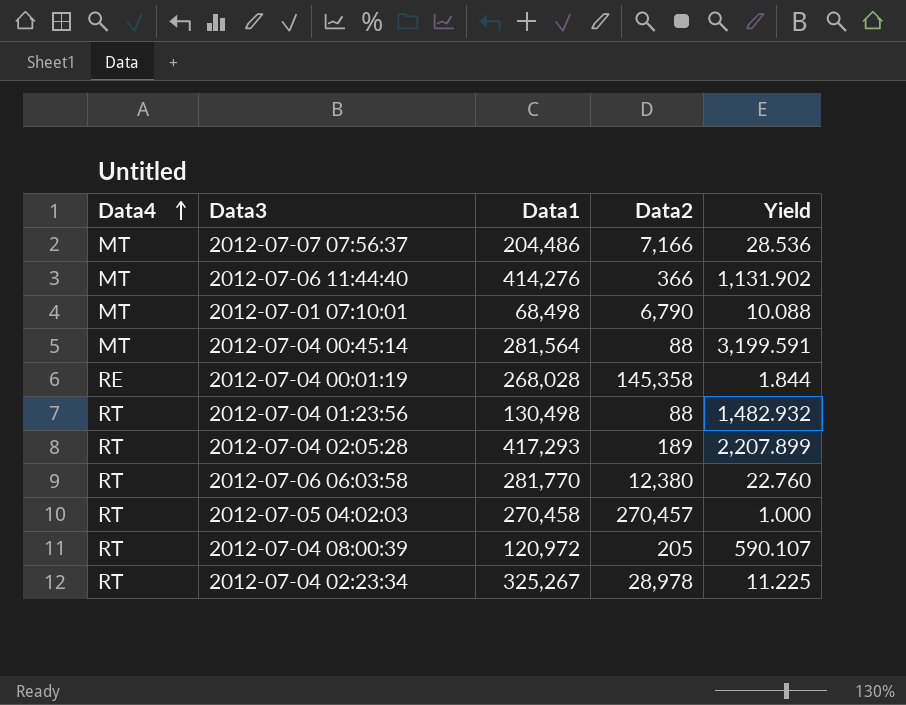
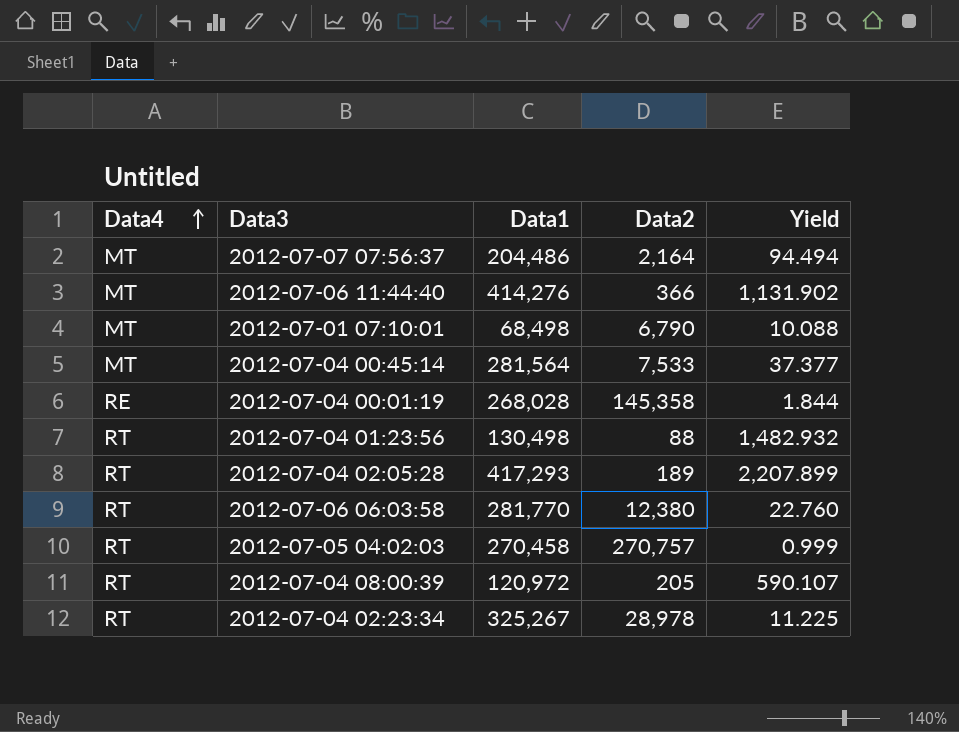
2012-07-07 07:56:37 | Data2: 7,166 -> 2,164
2012-07-07 07:56:37 | Yield: 28.536 -> 94.494
2012-07-04 00:45:14 | Data2: 88 -> 7,533
2012-07-04 00:45:14 | Yield: 3,199.591 -> 37.377
2012-07-05 04:02:03 | Data2: 270,457 -> 270,757
2012-07-05 04:02:03 | Yield: 1.000 -> 0.999

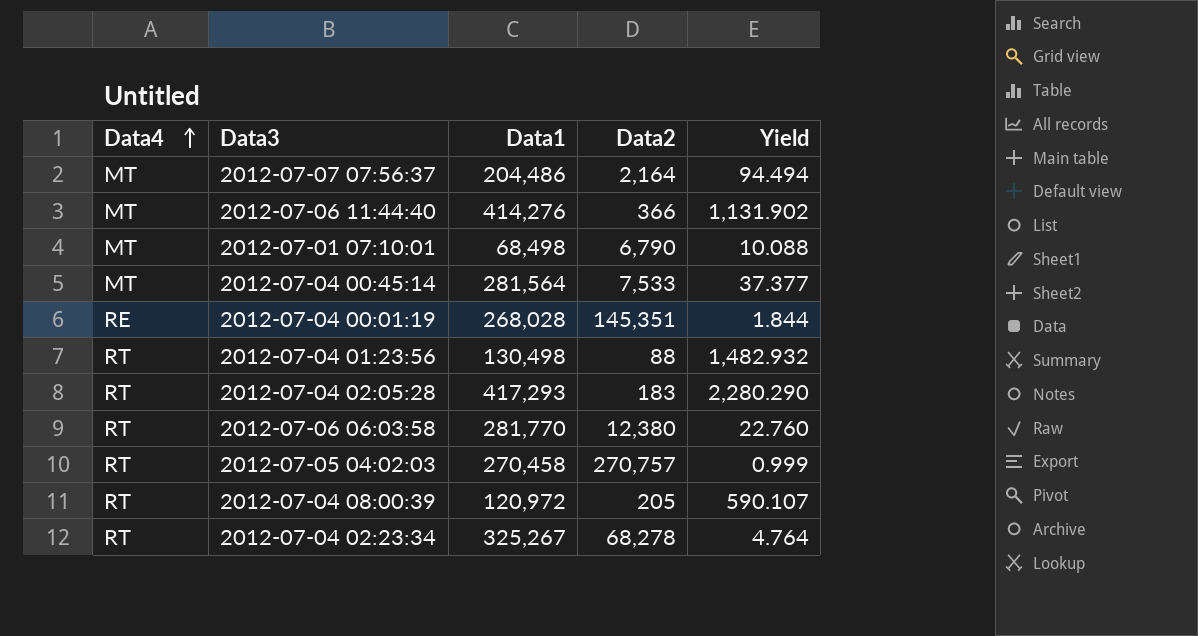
2012-07-04 00:01:19 | Data2: 145,358 -> 145,351
2012-07-04 02:05:28 | Data2: 189 -> 183
2012-07-04 02:05:28 | Yield: 2,207.899 -> 2,280.290
2012-07-04 02:23:34 | Data2: 28,978 -> 68,278
2012-07-04 02:23:34 | Yield: 11.225 -> 4.764

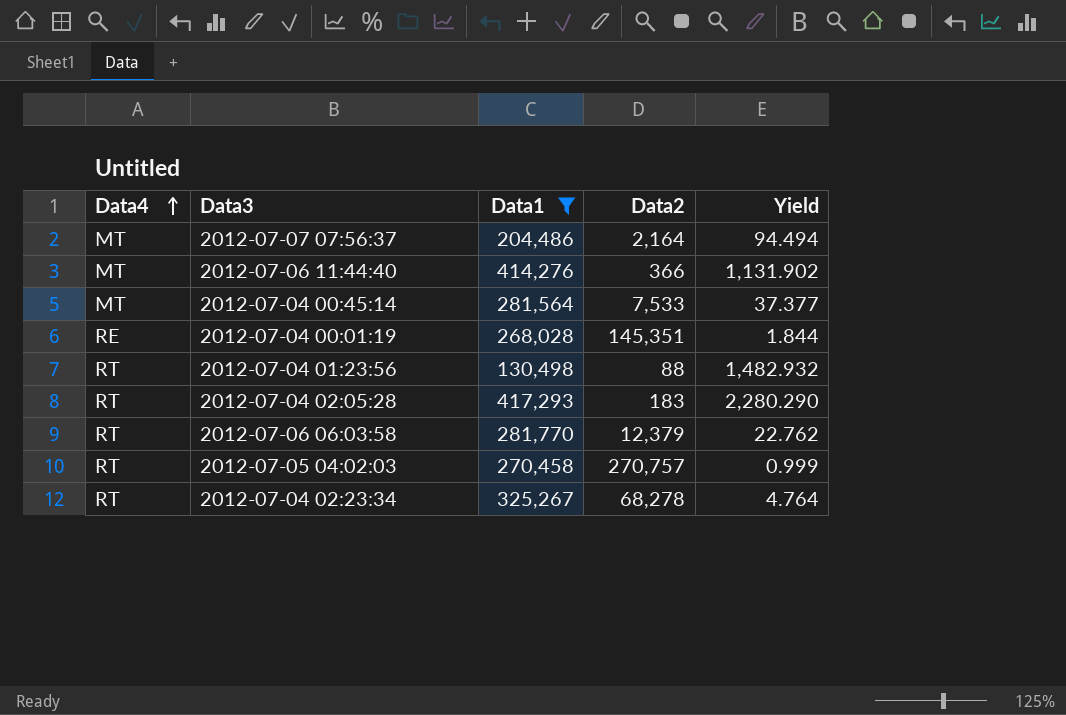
filter: none -> Data1 >= 130,498
2012-07-06 06:03:58 | Data2: 12,380 -> 12,379
2012-07-06 06:03:58 | Yield: 22.760 -> 22.762

